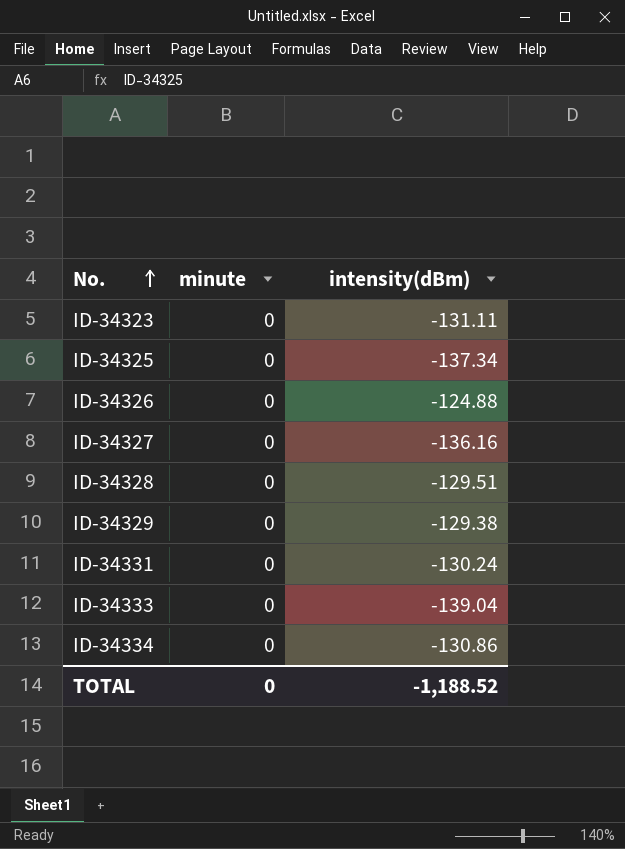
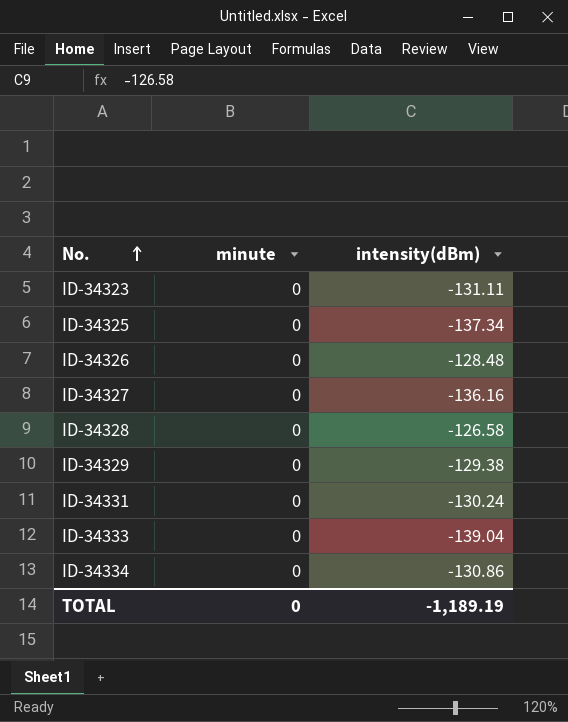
ID-34326 | intensity(dBm): -124.88 -> -128.48
ID-34328 | intensity(dBm): -129.51 -> -126.58
TOTAL | intensity(dBm): -1,188.52 -> -1,189.19

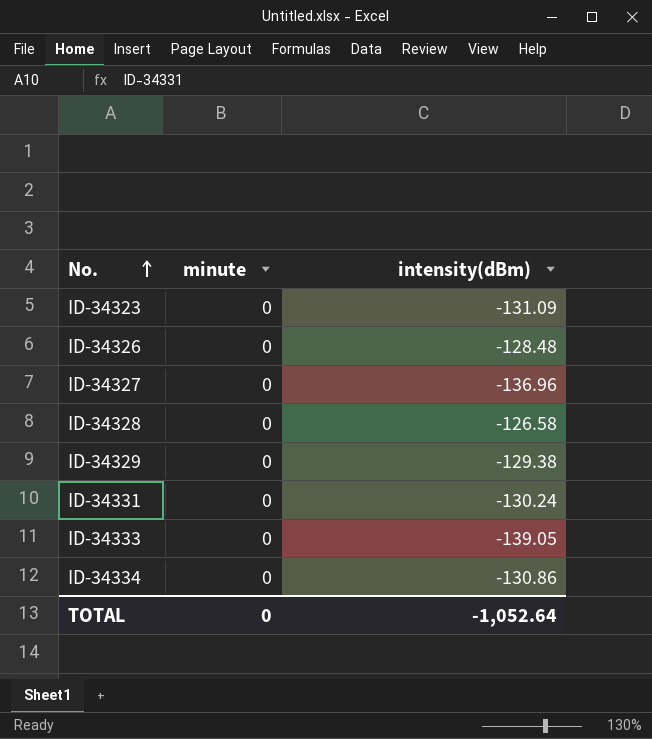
row ID-34325: 0 | -137.34 -> none
ID-34323 | intensity(dBm): -131.11 -> -131.09
ID-34327 | intensity(dBm): -136.16 -> -136.96
ID-34333 | intensity(dBm): -139.04 -> -139.05
TOTAL | intensity(dBm): -1,189.19 -> -1,052.64

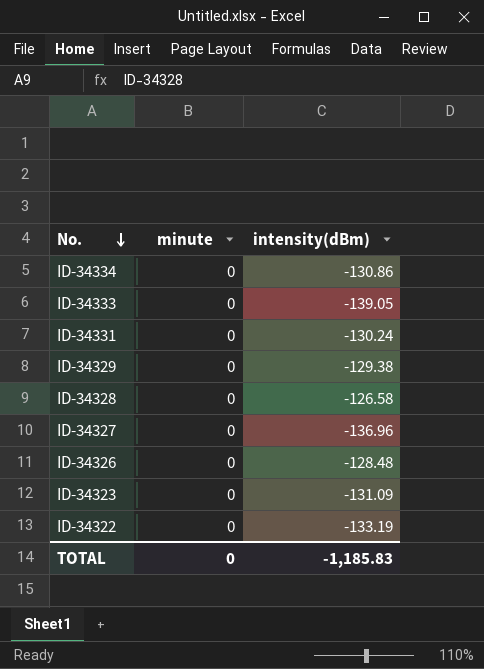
row order: No. ascending -> No. descending
row ID-34322: none -> 0 | -133.19
TOTAL | intensity(dBm): -1,052.64 -> -1,185.83

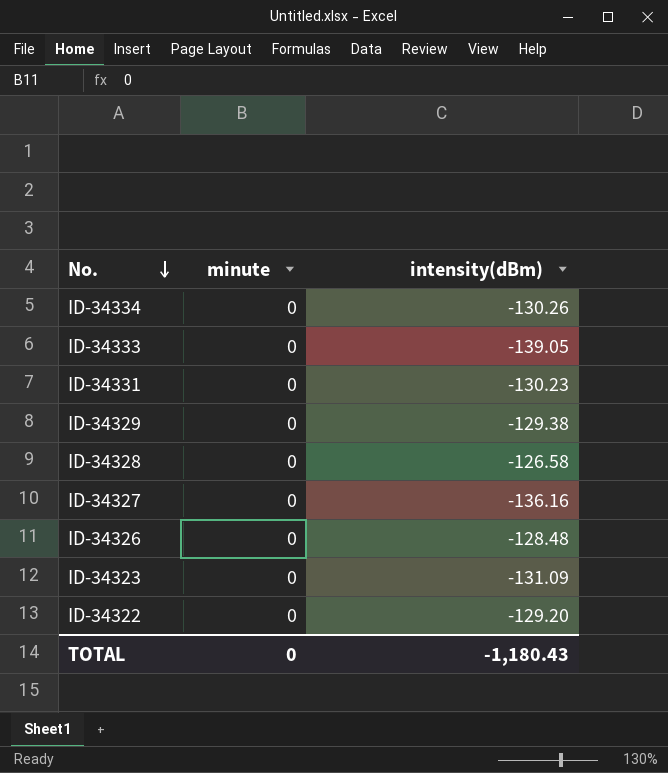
ID-34334 | intensity(dBm): -130.86 -> -130.26
ID-34331 | intensity(dBm): -130.24 -> -130.23
ID-34327 | intensity(dBm): -136.96 -> -136.16
ID-34322 | intensity(dBm): -133.19 -> -129.20
TOTAL | intensity(dBm): -1,185.83 -> -1,180.43

